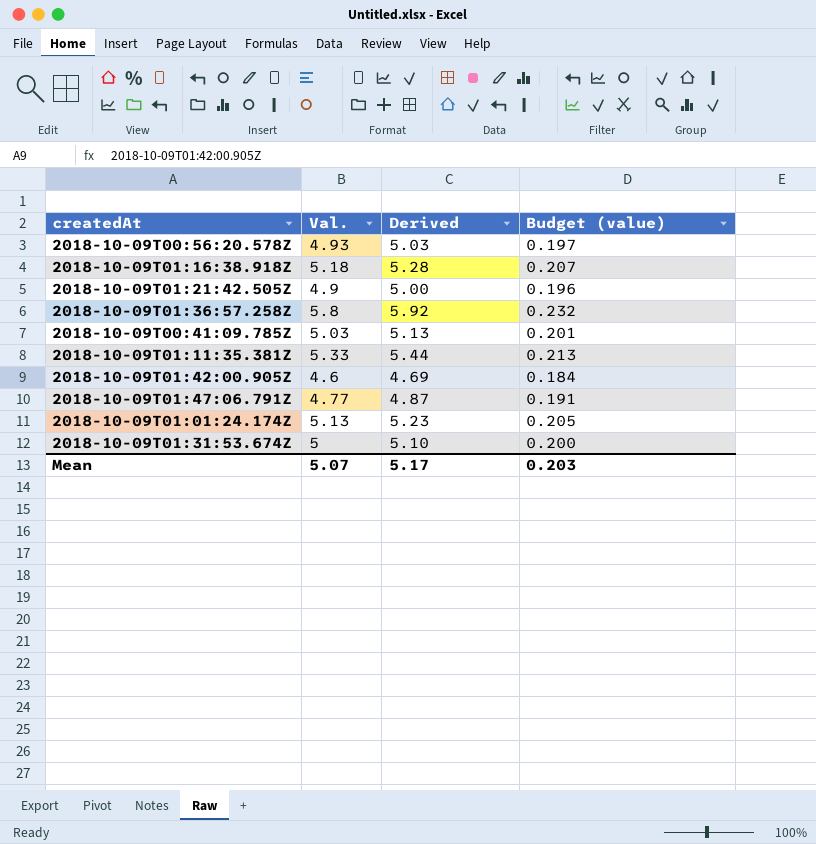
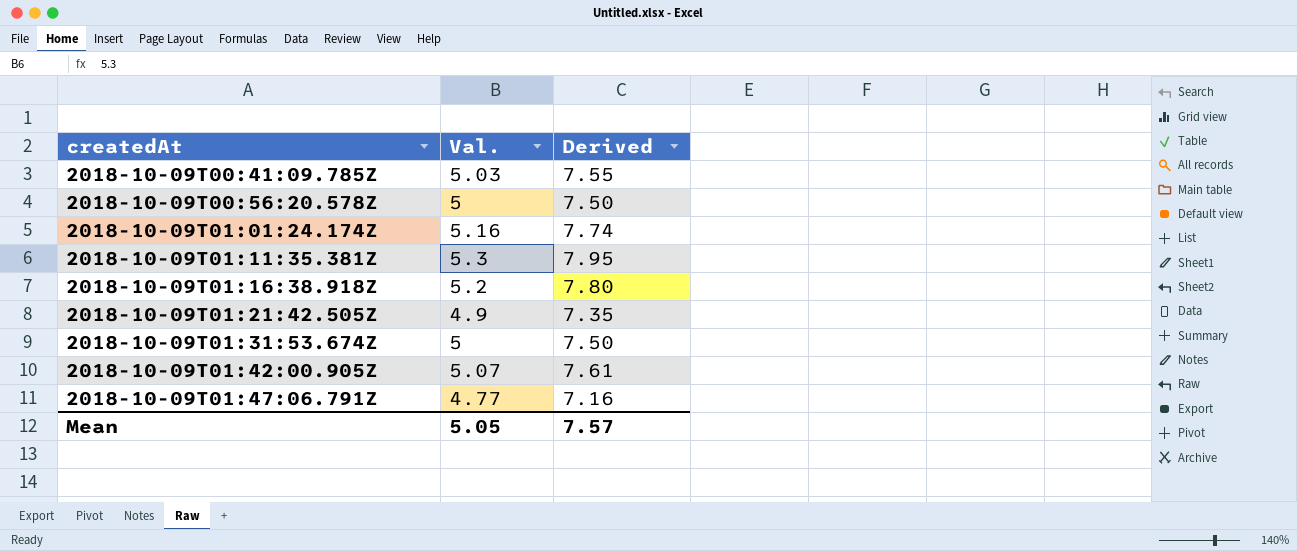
row order: none -> createdAt ascending
column Budget (value) | formula: [Val.] * 0.04 -> none
column Derived | formula: [Val.] * 1.02 -> [Val.] * 1.5
row 2018-10-09T01:36:57.258Z: 5.8 | 5.92 | 0.232 -> none
2018-10-09T00:56:20.578Z | Val.: 4.93 -> 5
2018-10-09T01:01:24.174Z | Val.: 5.13 -> 5.16
2018-10-09T01:11:35.381Z | Val.: 5.33 -> 5.3
2018-10-09T01:16:38.918Z | Val.: 5.18 -> 5.2
2018-10-09T01:42:00.905Z | Val.: 4.6 -> 5.07
Mean | Val.: 5.07 -> 5.05
Mean | Derived: 5.17 -> 7.57

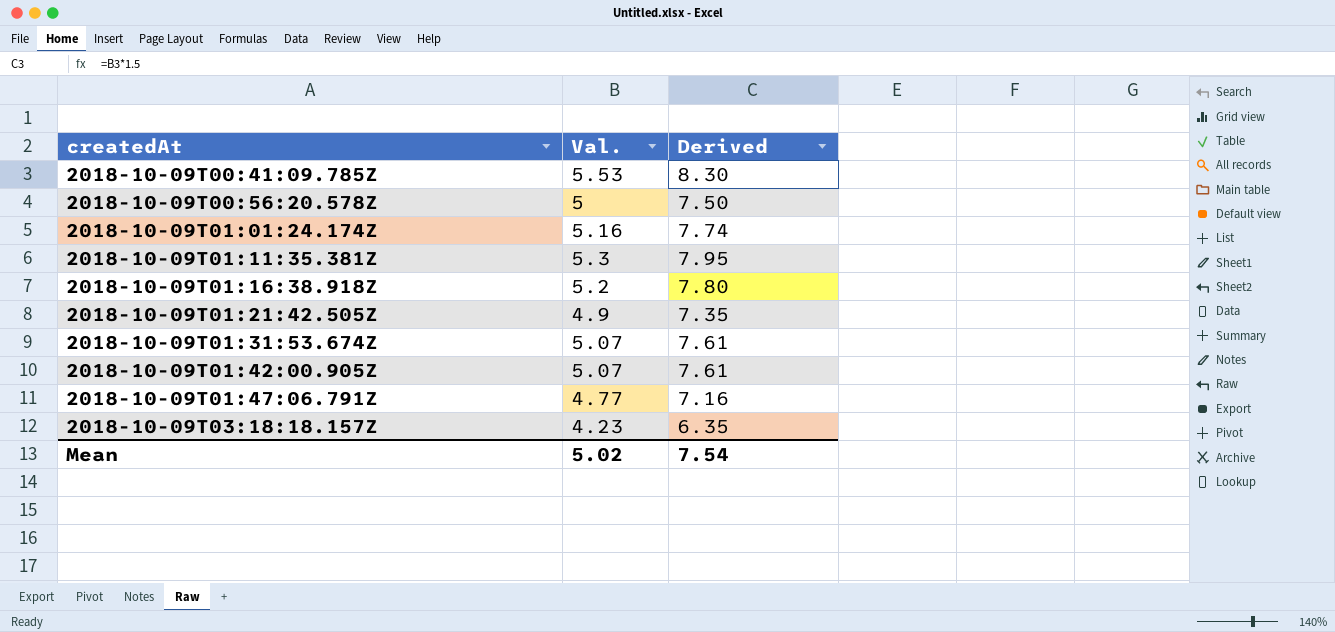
2018-10-09T00:41:09.785Z | Val.: 5.03 -> 5.53
2018-10-09T00:41:09.785Z | Derived: 7.55 -> 8.30
2018-10-09T01:31:53.674Z | Val.: 5 -> 5.07
2018-10-09T01:31:53.674Z | Derived: 7.50 -> 7.61
row 2018-10-09T03:18:18.157Z: none -> 4.23 | 6.35
Mean | Val.: 5.05 -> 5.02
Mean | Derived: 7.57 -> 7.54

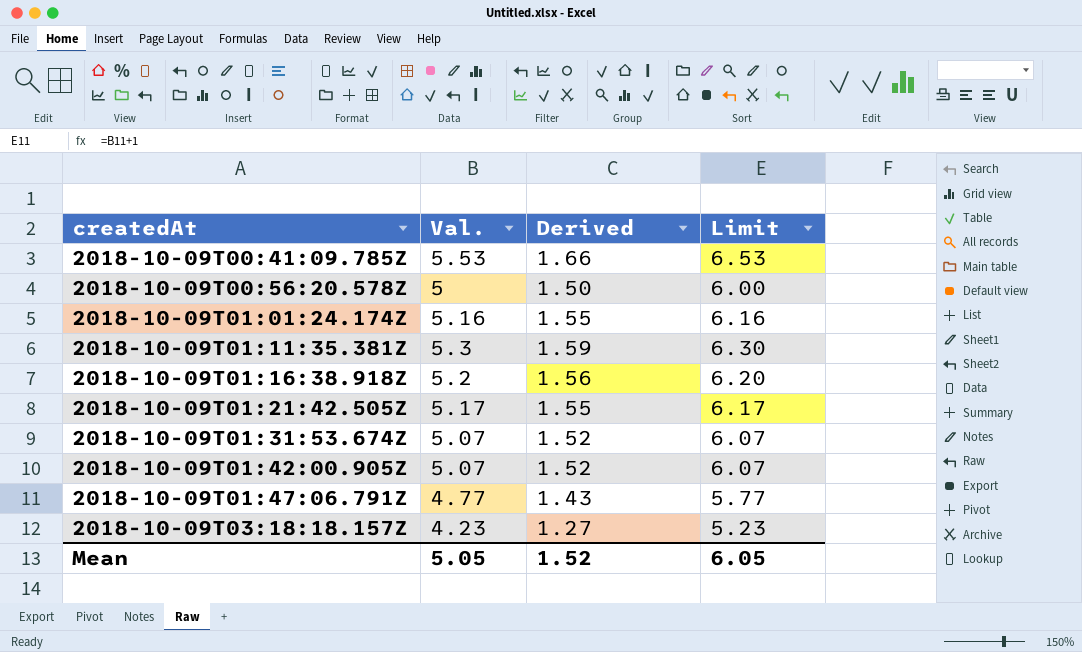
column Derived | formula: [Val.] * 1.5 -> [Val.] * 0.3
column Limit | formula: none -> [Val.] + 1
2018-10-09T01:21:42.505Z | Val.: 4.9 -> 5.17
Mean | Val.: 5.02 -> 5.05
Mean | Derived: 7.54 -> 1.52

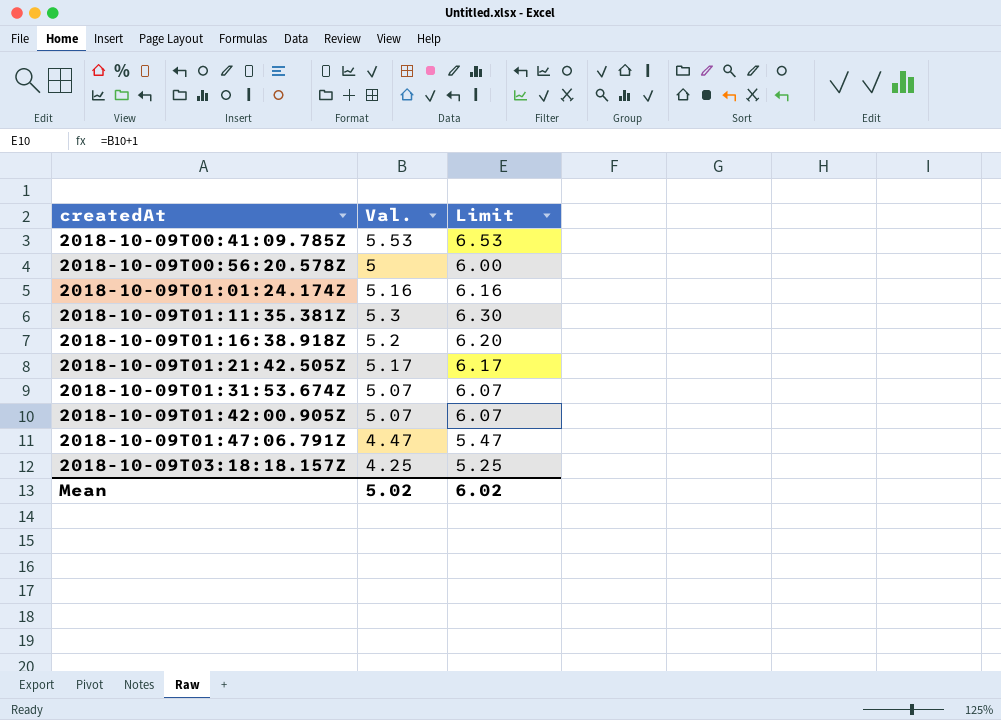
column Derived | formula: [Val.] * 0.3 -> none
2018-10-09T01:47:06.791Z | Val.: 4.77 -> 4.47
2018-10-09T01:47:06.791Z | Limit: 5.77 -> 5.47
2018-10-09T03:18:18.157Z | Val.: 4.23 -> 4.25
2018-10-09T03:18:18.157Z | Limit: 5.23 -> 5.25
Mean | Val.: 5.05 -> 5.02
Mean | Limit: 6.05 -> 6.02

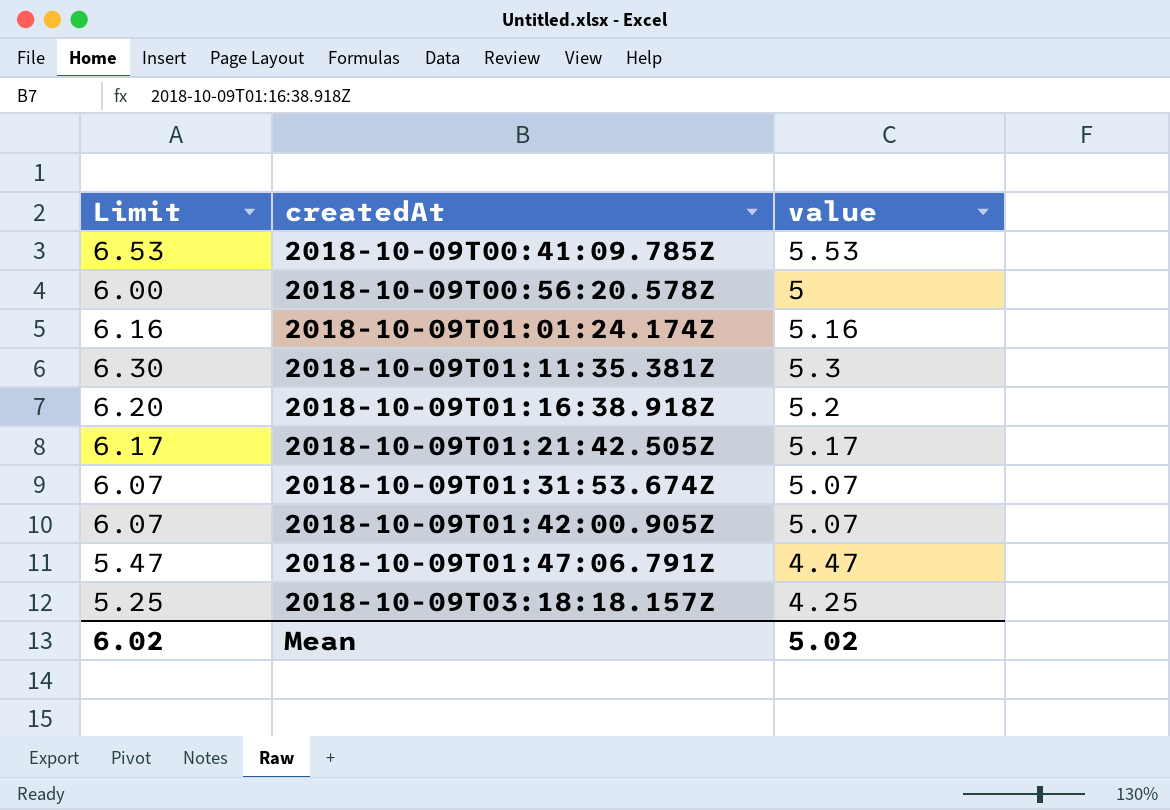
column Limit | position: 3 -> 1
column name: Val. -> value

